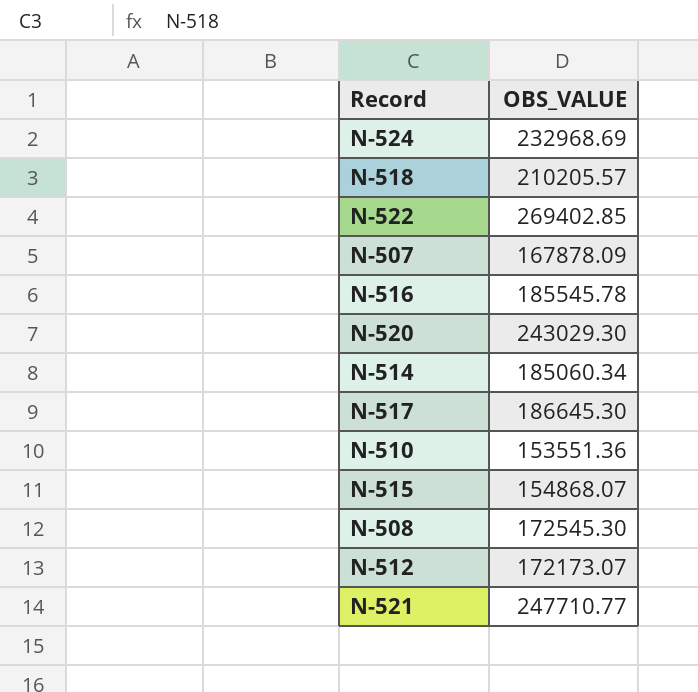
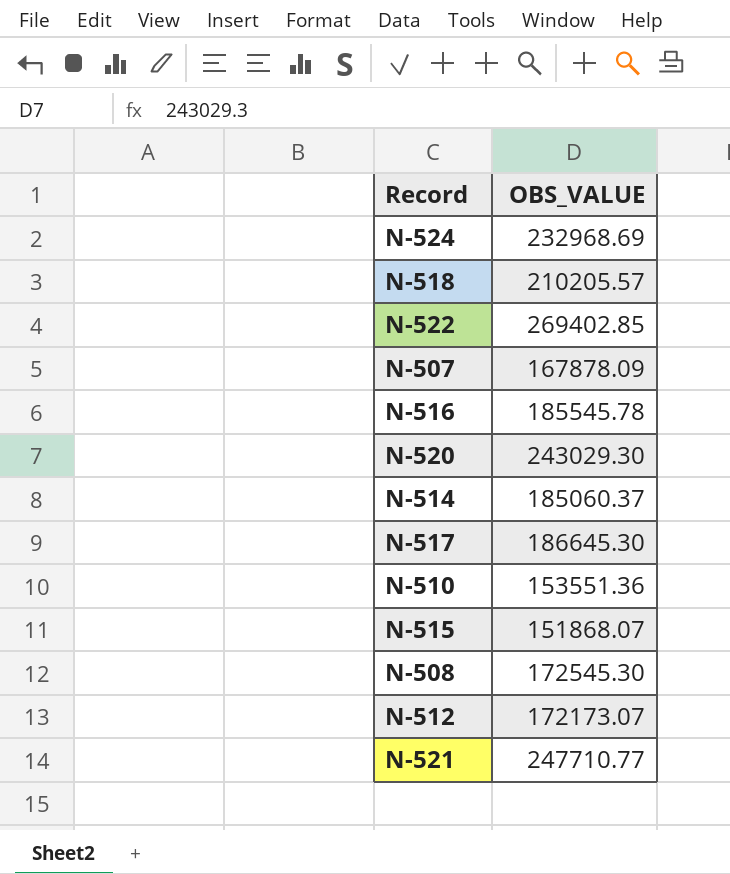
N-514 | OBS_VALUE: 185060.34 -> 185060.37
N-515 | OBS_VALUE: 154868.07 -> 151868.07

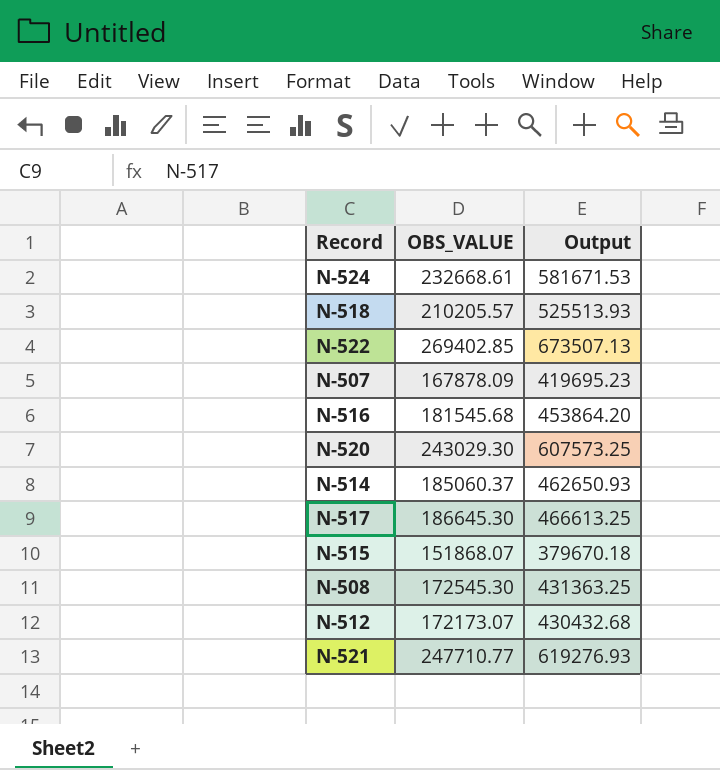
column Output | formula: none -> [OBS_VALUE] * 2.5
row N-510: 153551.36 -> none
N-524 | OBS_VALUE: 232968.69 -> 232668.61
N-516 | OBS_VALUE: 185545.78 -> 181545.68

